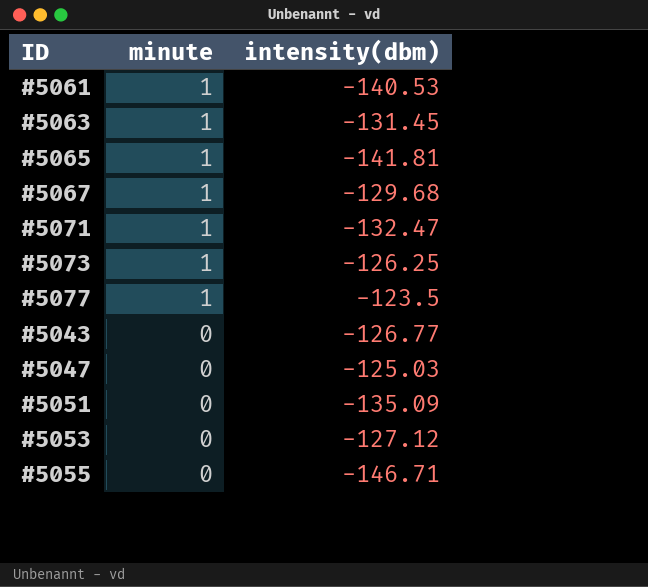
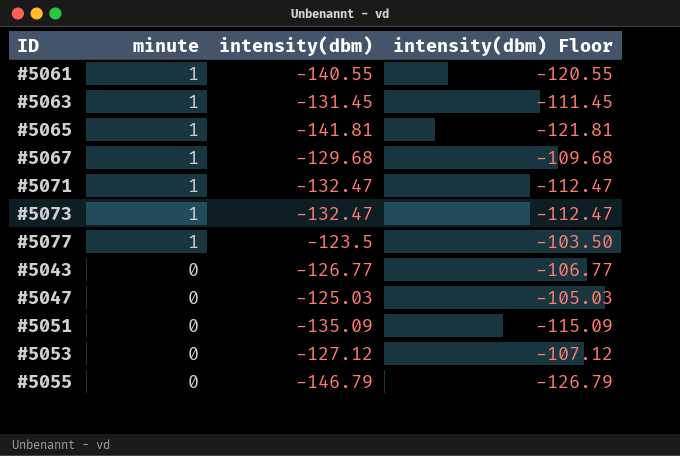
column intensity(dbm) Floor | formula: none -> [intensity(dbm)] + 20
#5061 | intensity(dbm): -140.53 -> -140.55
#5073 | intensity(dbm): -126.25 -> -132.47
#5055 | intensity(dbm): -146.71 -> -146.79

